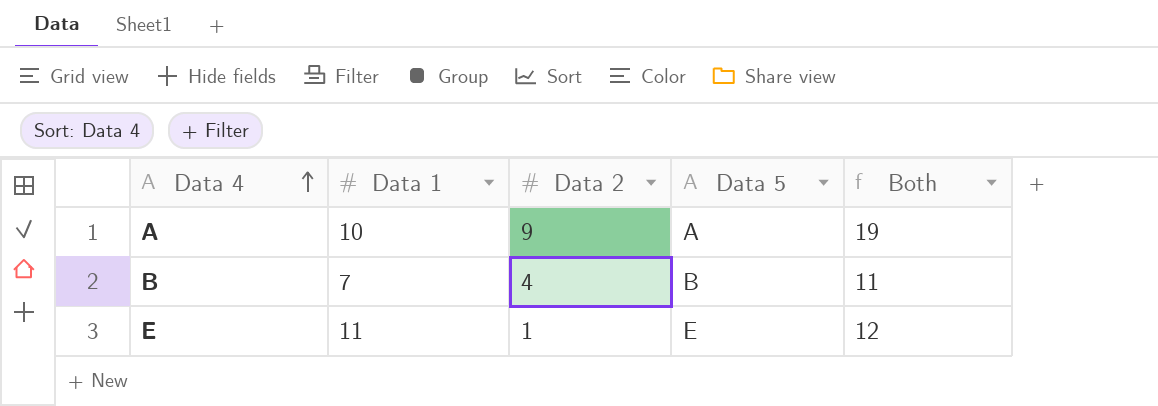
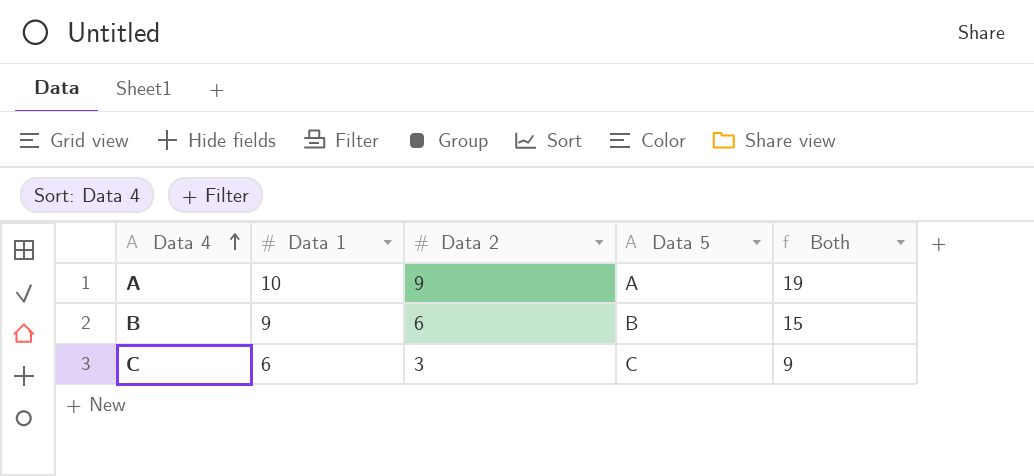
row E: 11 | 1 | E | 12 -> none
B | Data 1: 7 -> 9
B | Data 2: 4 -> 6
B | Both: 11 -> 15
row C: none -> 6 | 3 | C | 9

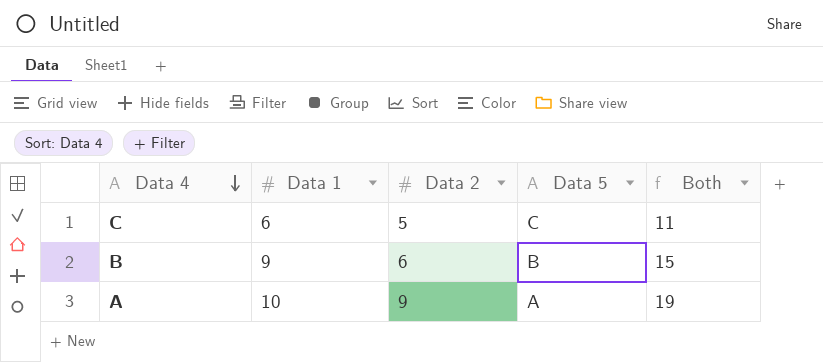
row order: Data 4 ascending -> Data 4 descending
C | Data 2: 3 -> 5
C | Both: 9 -> 11

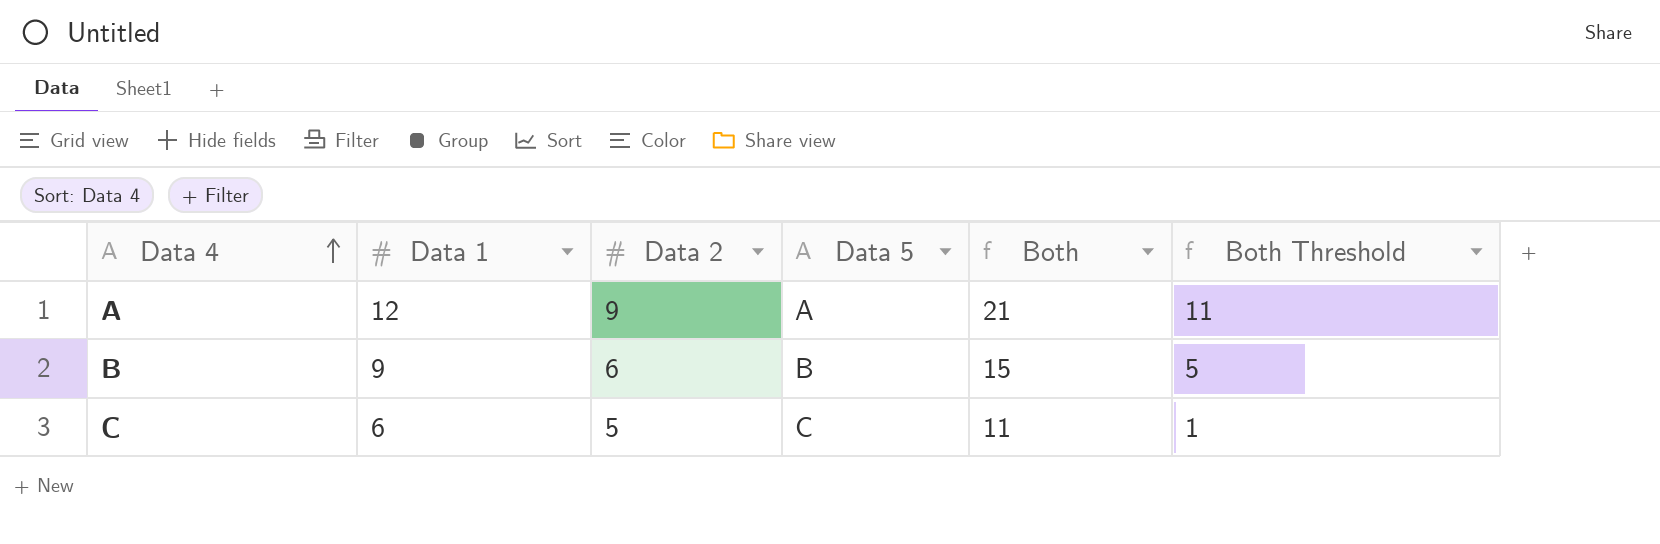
row order: Data 4 descending -> Data 4 ascending
column Both Threshold | formula: none -> [Both] - 10
A | Data 1: 10 -> 12
A | Both: 19 -> 21

